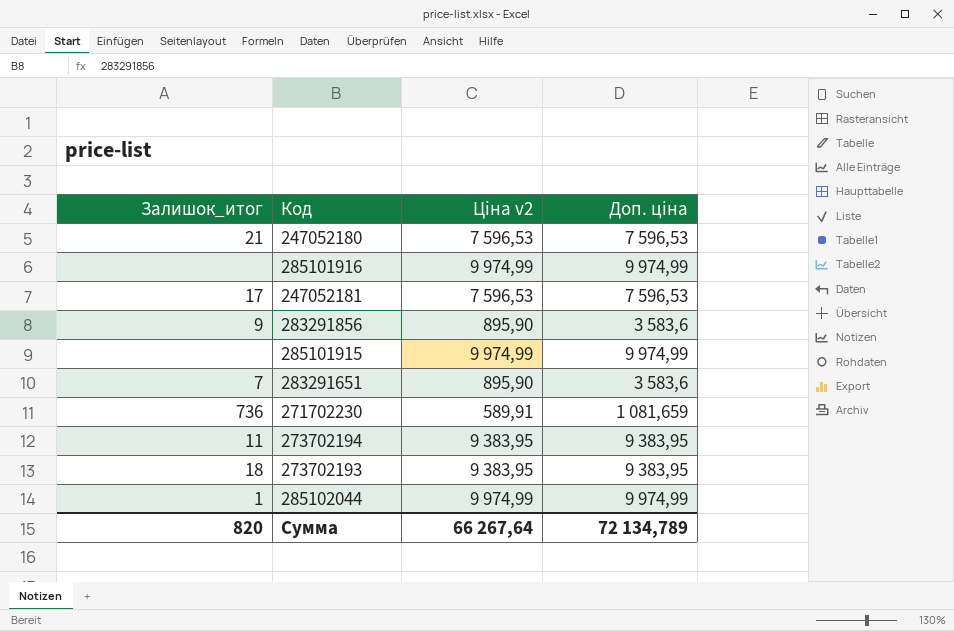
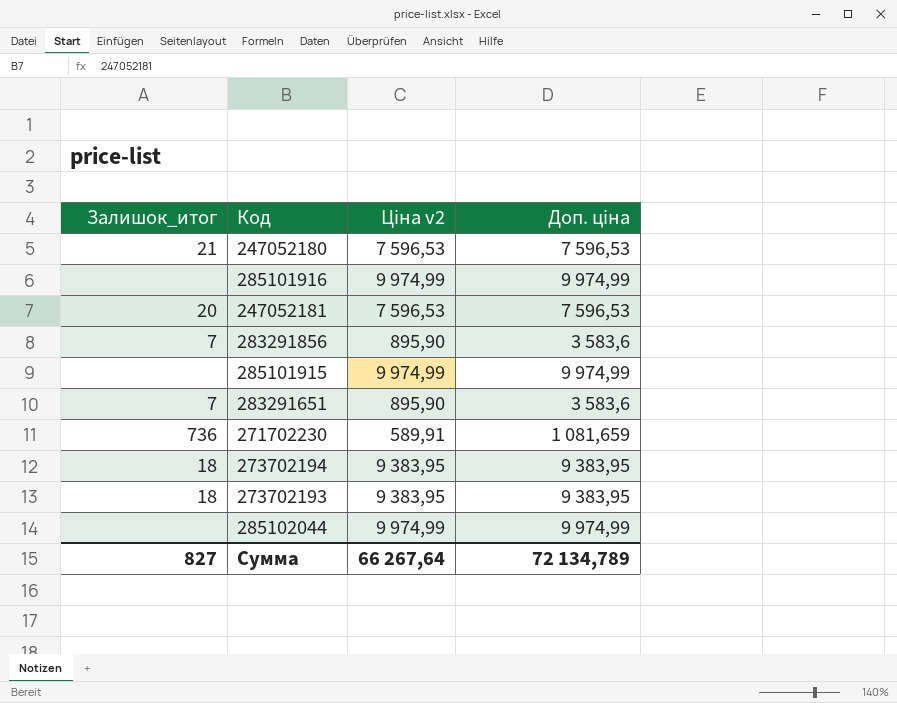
247052181 | Залишок_итог: 17 -> 20
283291856 | Залишок_итог: 9 -> 7
273702194 | Залишок_итог: 11 -> 18
285102044 | Залишок_итог: 1 -> none
Сумма | Залишок_итог: 820 -> 827

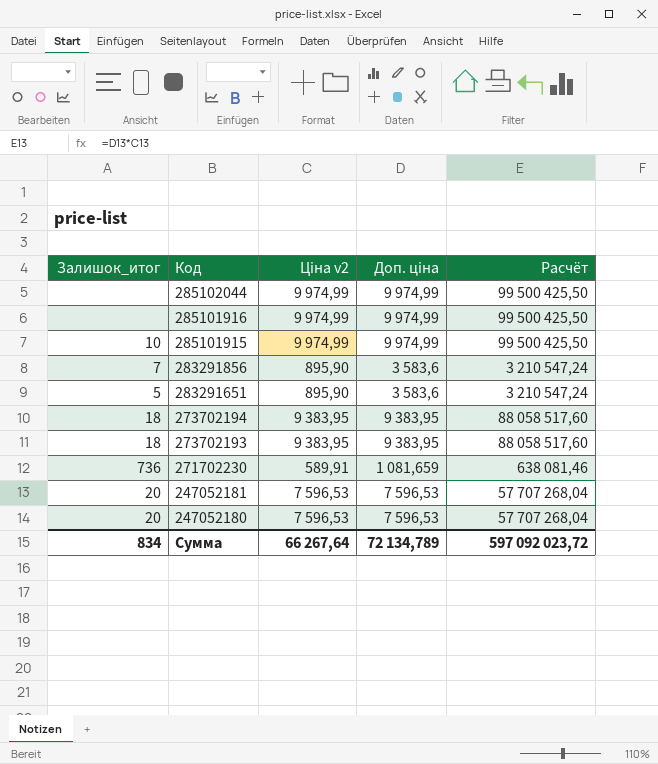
row order: none -> Код descending
column Расчёт | formula: none -> [Ціна v2] * [Доп. ціна]
285101915 | Залишок_итог: none -> 10
283291651 | Залишок_итог: 7 -> 5
247052180 | Залишок_итог: 21 -> 20
Сумма | Залишок_итог: 827 -> 834

